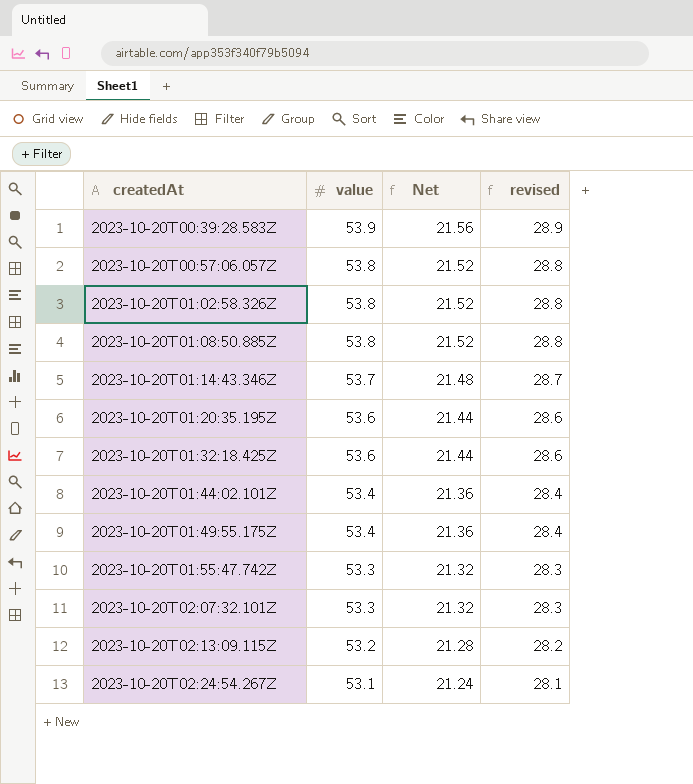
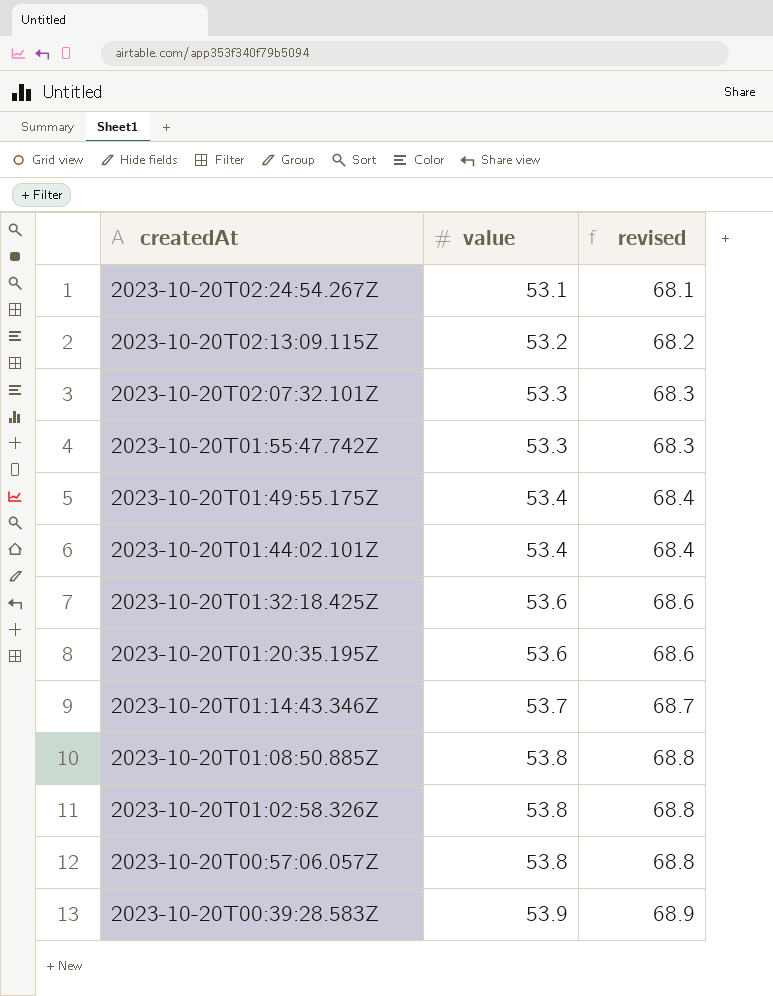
row order: createdAt ascending -> createdAt descending
column Net | formula: [value] * 0.4 -> none
column revised | formula: [value] - 25 -> [value] + 15

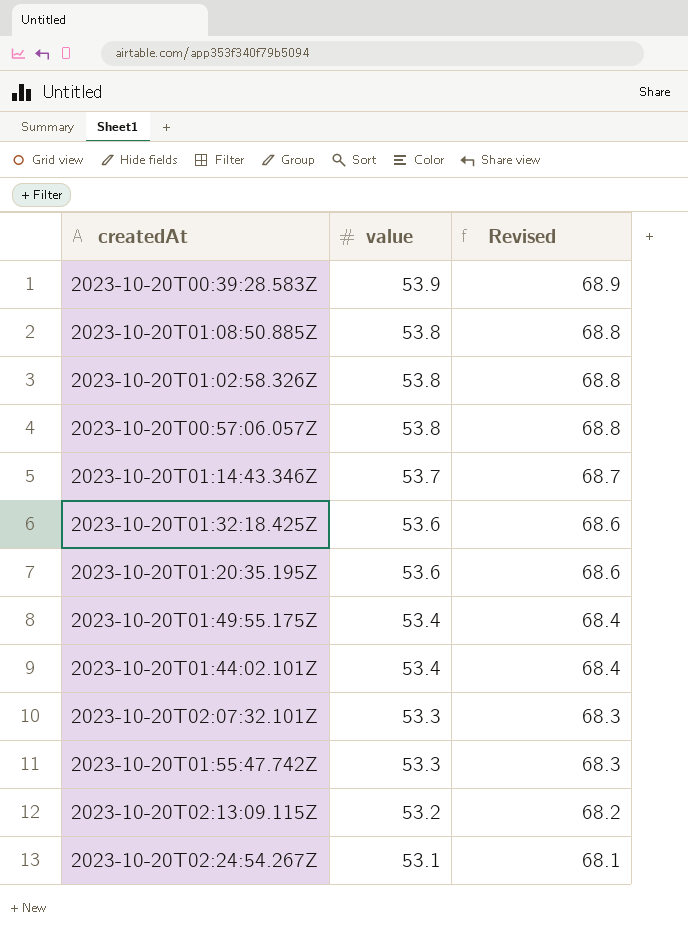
row order: createdAt descending -> value descending
column name: revised -> Revised

